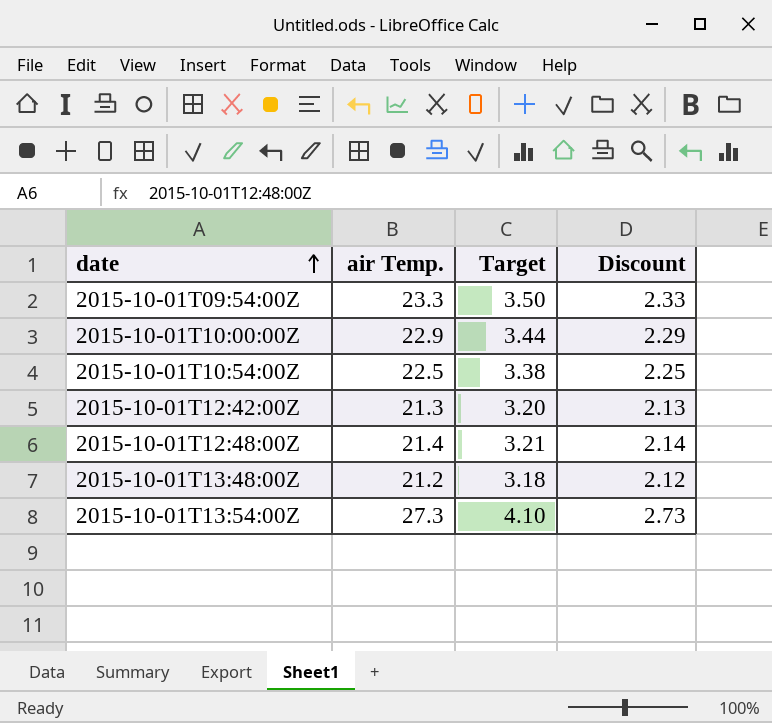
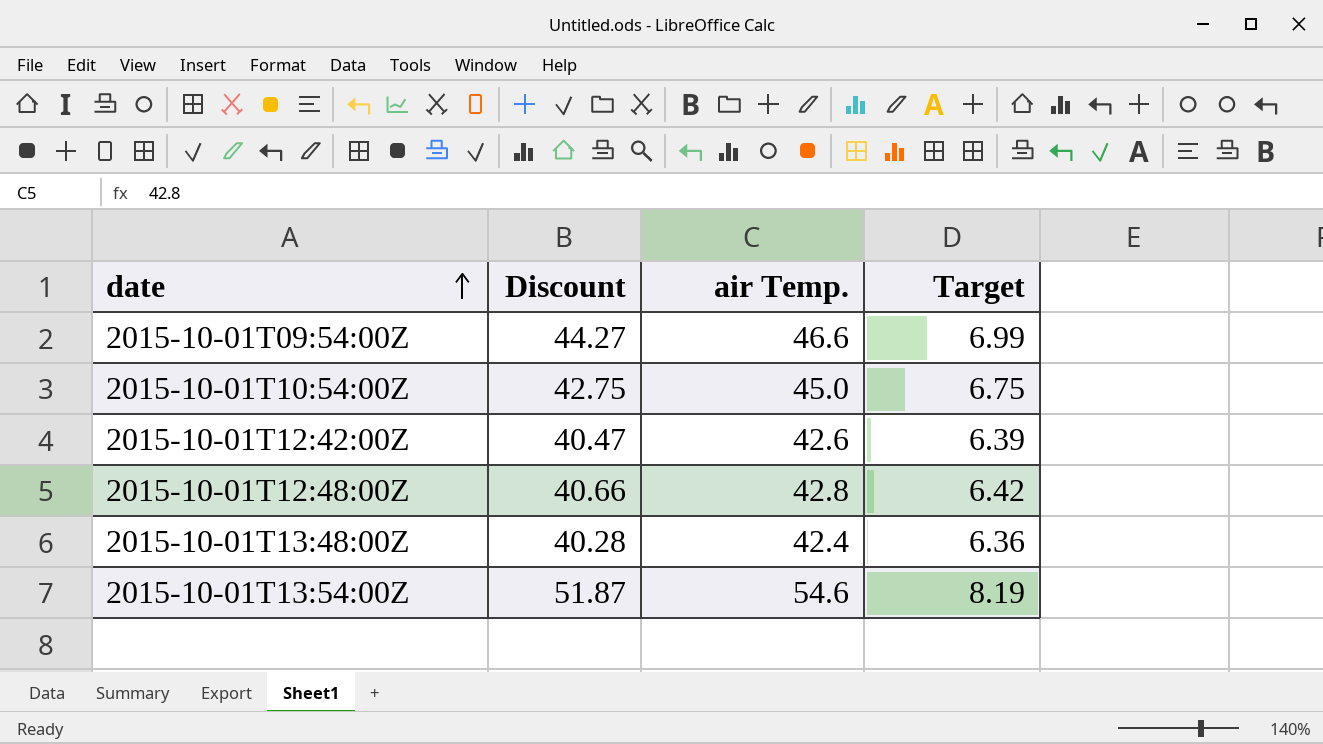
column Discount | formula: [air Temp.] * 0.1 -> [air Temp.] * 0.95
column Discount | position: 4 -> 2
row 2015-10-01T10:00:00Z: 22.9 | 3.44 | 2.29 -> none
2015-10-01T09:54:00Z | air Temp.: 23.3 -> 46.6
2015-10-01T09:54:00Z | Target: 3.50 -> 6.99
2015-10-01T10:54:00Z | air Temp.: 22.5 -> 45.0
2015-10-01T10:54:00Z | Target: 3.38 -> 6.75
2015-10-01T12:42:00Z | air Temp.: 21.3 -> 42.6
2015-10-01T12:42:00Z | Target: 3.20 -> 6.39
2015-10-01T12:48:00Z | air Temp.: 21.4 -> 42.8
2015-10-01T12:48:00Z | Target: 3.21 -> 6.42
2015-10-01T13:48:00Z | air Temp.: 21.2 -> 42.4
2015-10-01T13:48:00Z | Target: 3.18 -> 6.36
2015-10-01T13:54:00Z | air Temp.: 27.3 -> 54.6
2015-10-01T13:54:00Z | Target: 4.10 -> 8.19

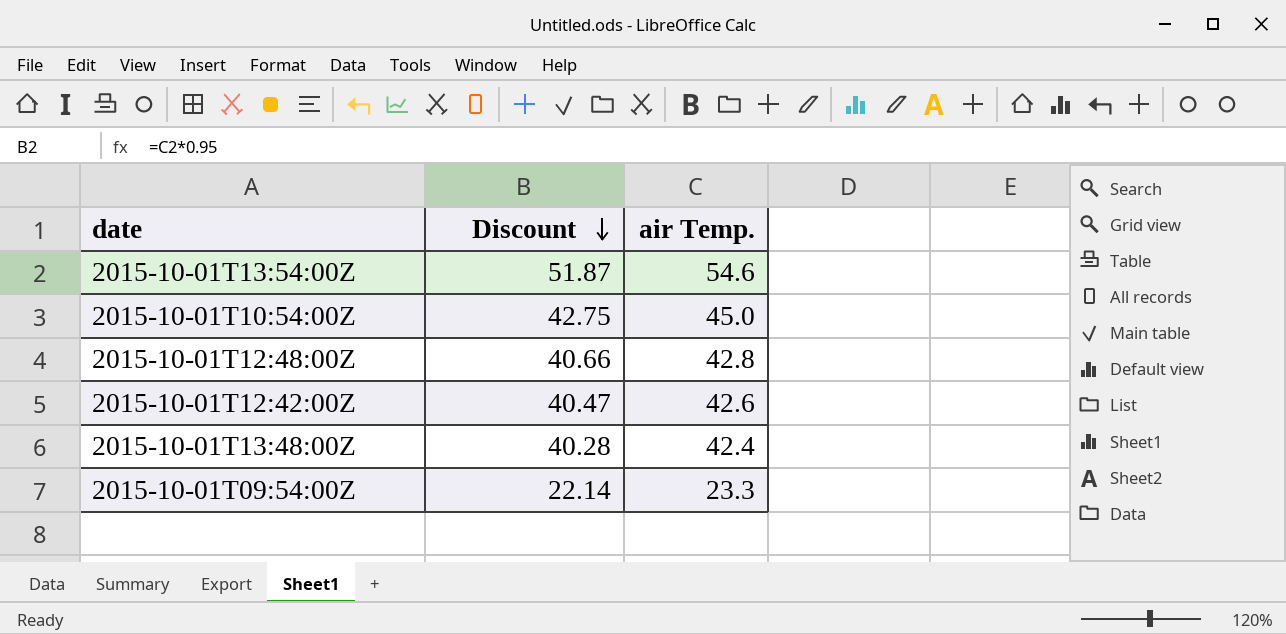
row order: date ascending -> Discount descending
column Target | formula: [air Temp.] * 0.15 -> none
2015-10-01T09:54:00Z | Discount: 44.27 -> 22.14
2015-10-01T09:54:00Z | air Temp.: 46.6 -> 23.3

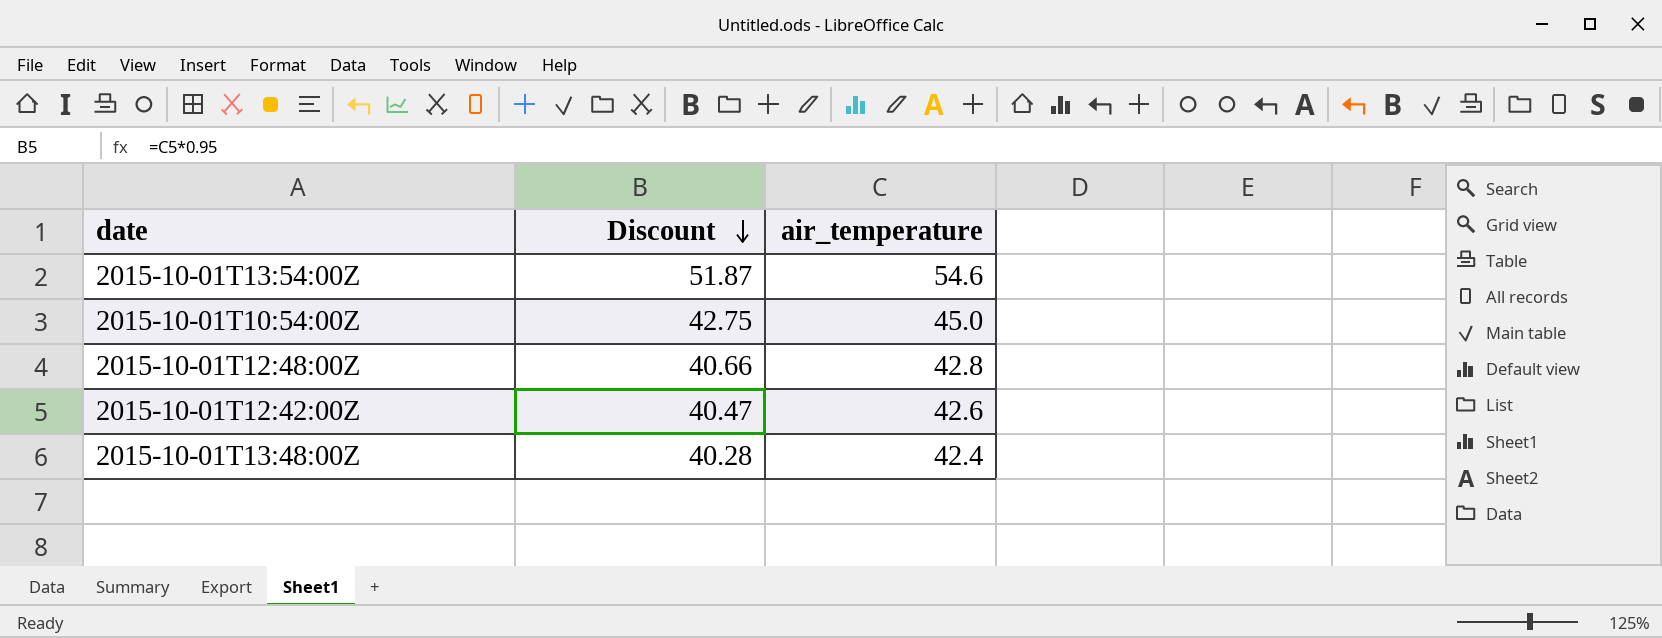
column name: air Temp. -> air_temperature
row 2015-10-01T09:54:00Z: 22.14 | 23.3 -> none

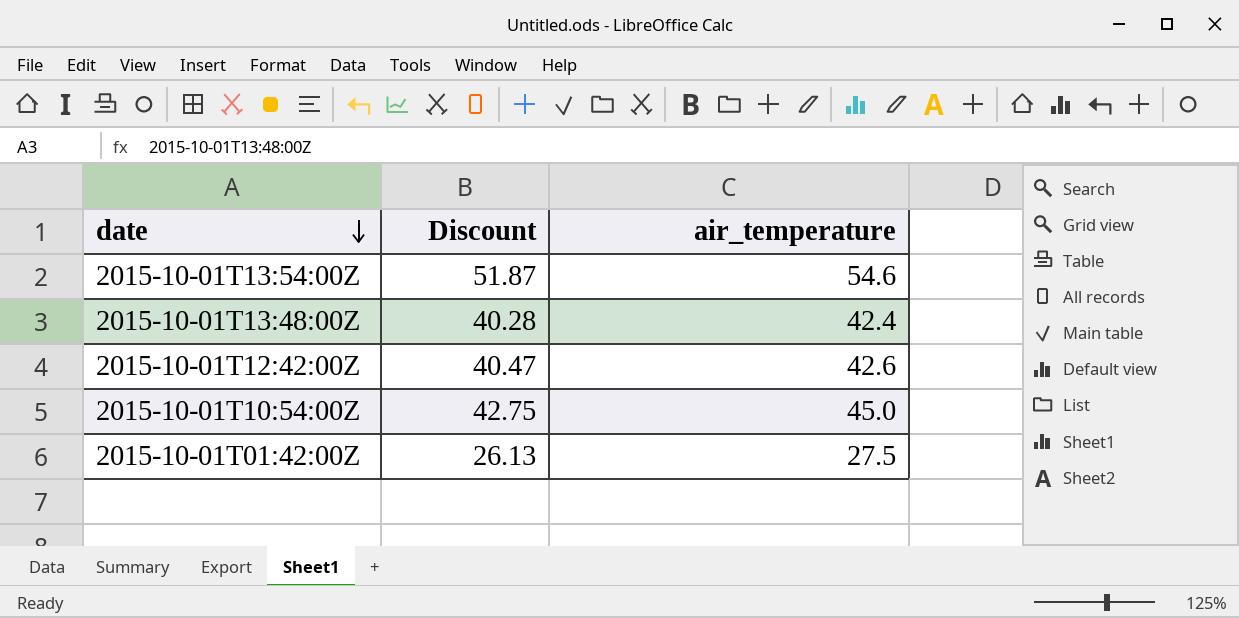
row order: Discount descending -> date descending
row 2015-10-01T12:48:00Z: 40.66 | 42.8 -> none
row 2015-10-01T01:42:00Z: none -> 26.13 | 27.5

